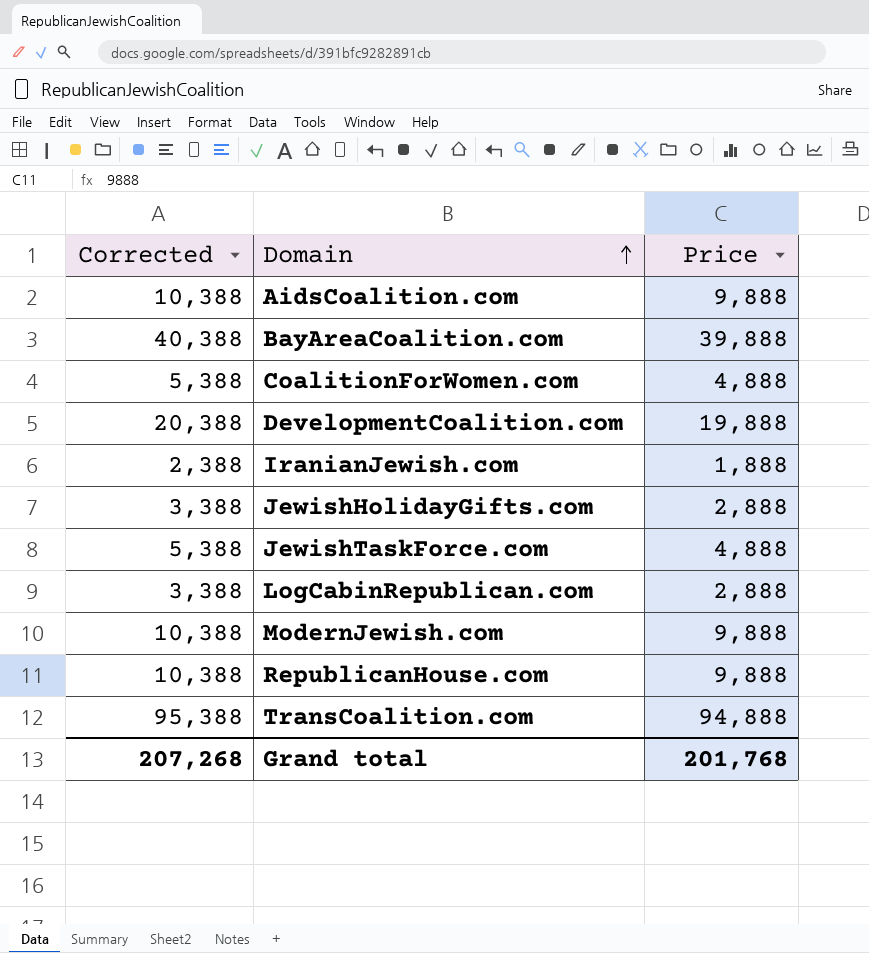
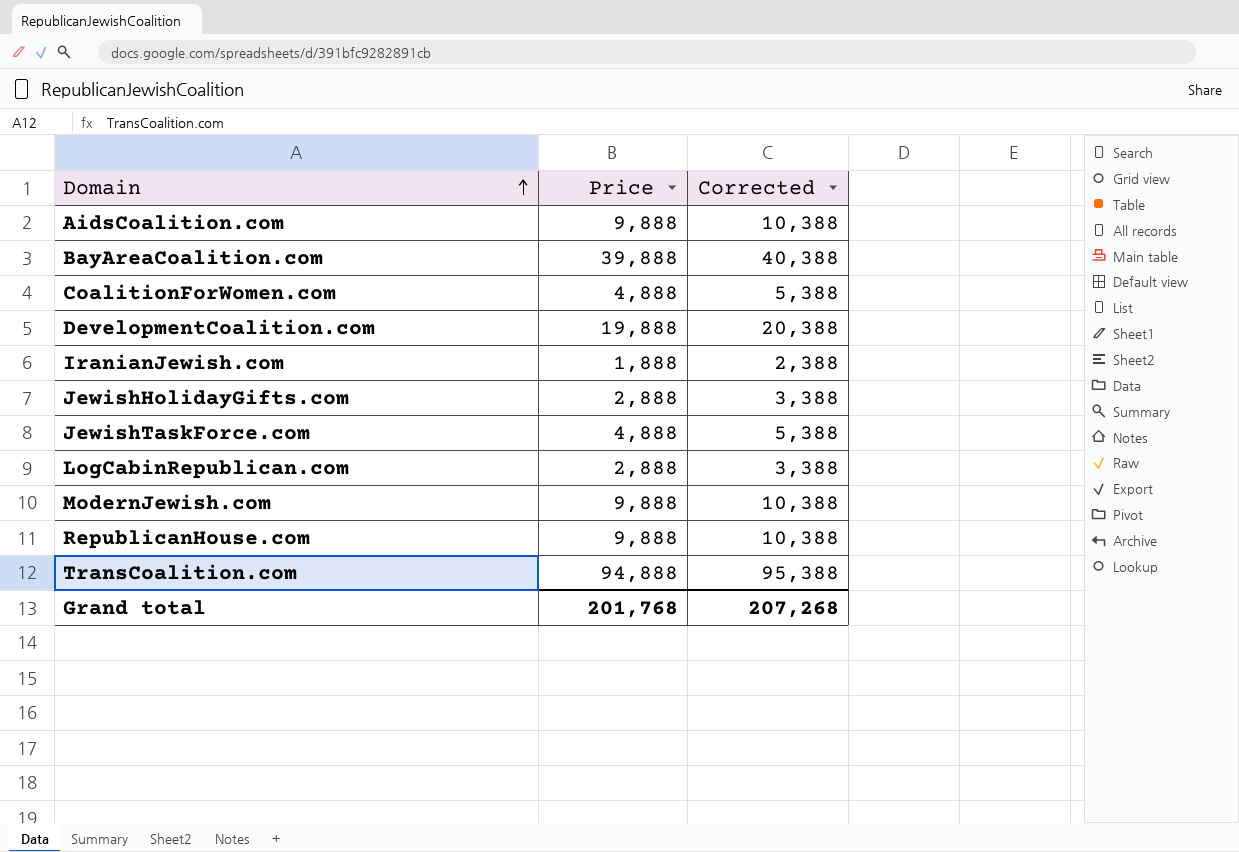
column Corrected | position: 1 -> 3

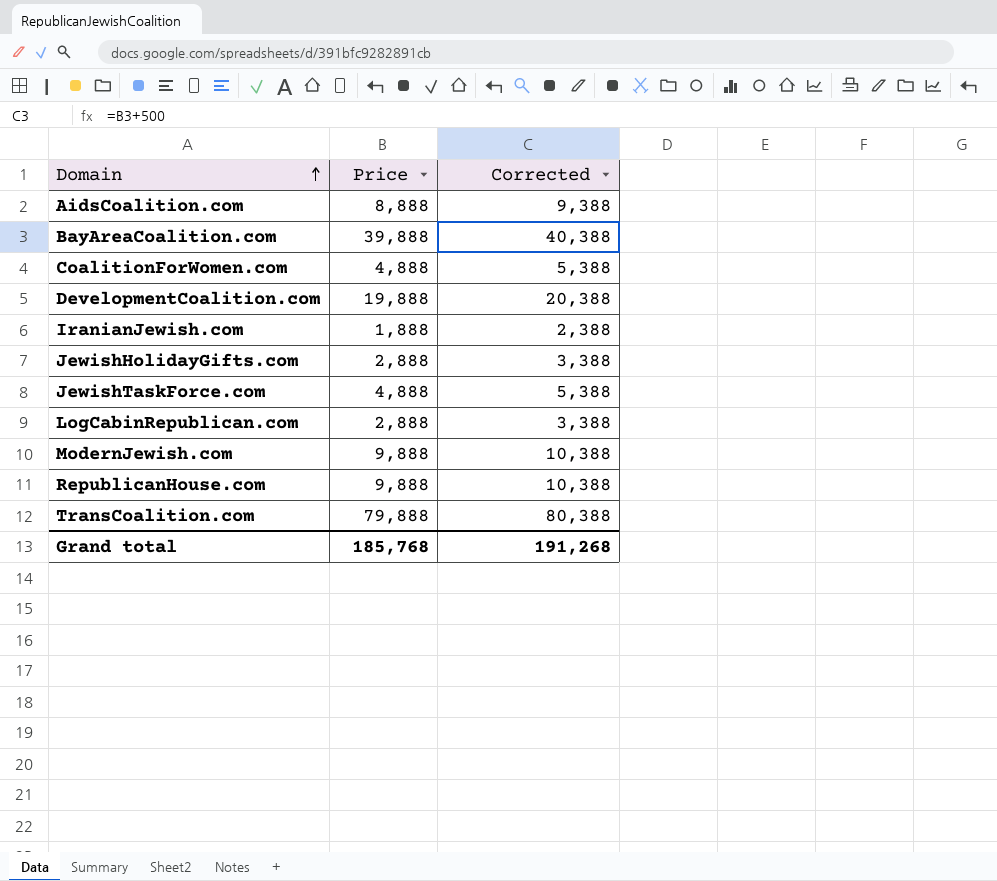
AidsCoalition.com | Price: 9,888 -> 8,888
AidsCoalition.com | Corrected: 10,388 -> 9,388
TransCoalition.com | Price: 94,888 -> 79,888
TransCoalition.com | Corrected: 95,388 -> 80,388
Grand total | Price: 201,768 -> 185,768
Grand total | Corrected: 207,268 -> 191,268

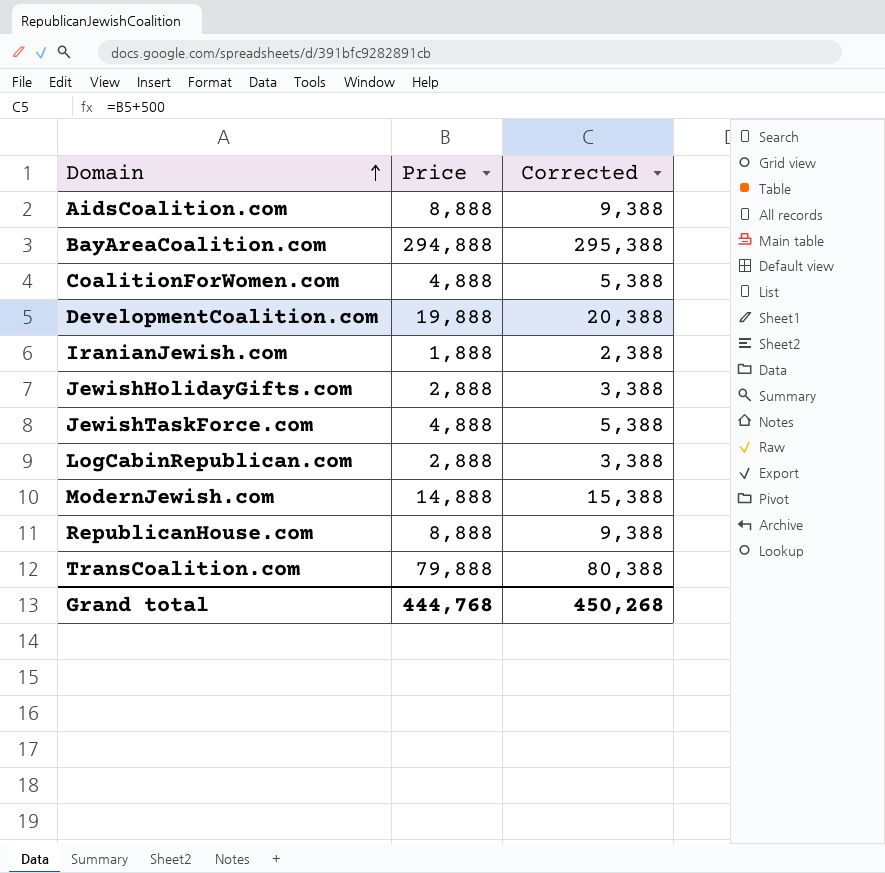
BayAreaCoalition.com | Price: 39,888 -> 294,888
BayAreaCoalition.com | Corrected: 40,388 -> 295,388
ModernJewish.com | Price: 9,888 -> 14,888
ModernJewish.com | Corrected: 10,388 -> 15,388
RepublicanHouse.com | Price: 9,888 -> 8,888
RepublicanHouse.com | Corrected: 10,388 -> 9,388
Grand total | Price: 185,768 -> 444,768
Grand total | Corrected: 191,268 -> 450,268

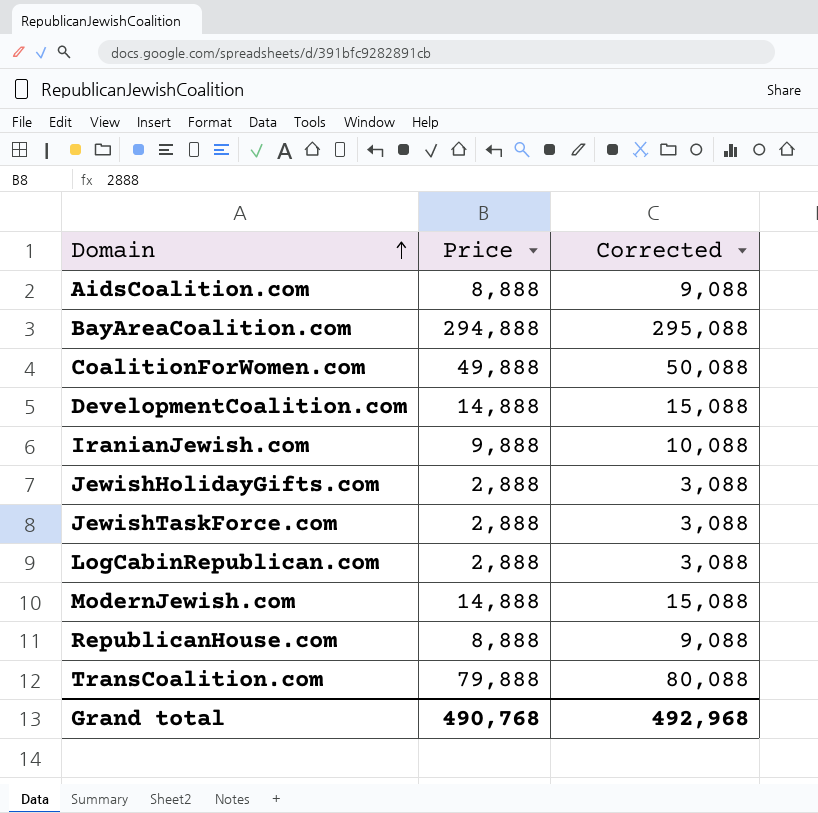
column Corrected | formula: [Price] + 500 -> [Price] + 200
CoalitionForWomen.com | Price: 4,888 -> 49,888
DevelopmentCoalition.com | Price: 19,888 -> 14,888
IranianJewish.com | Price: 1,888 -> 9,888
JewishTaskForce.com | Price: 4,888 -> 2,888
Grand total | Price: 444,768 -> 490,768
Grand total | Corrected: 450,268 -> 492,968

